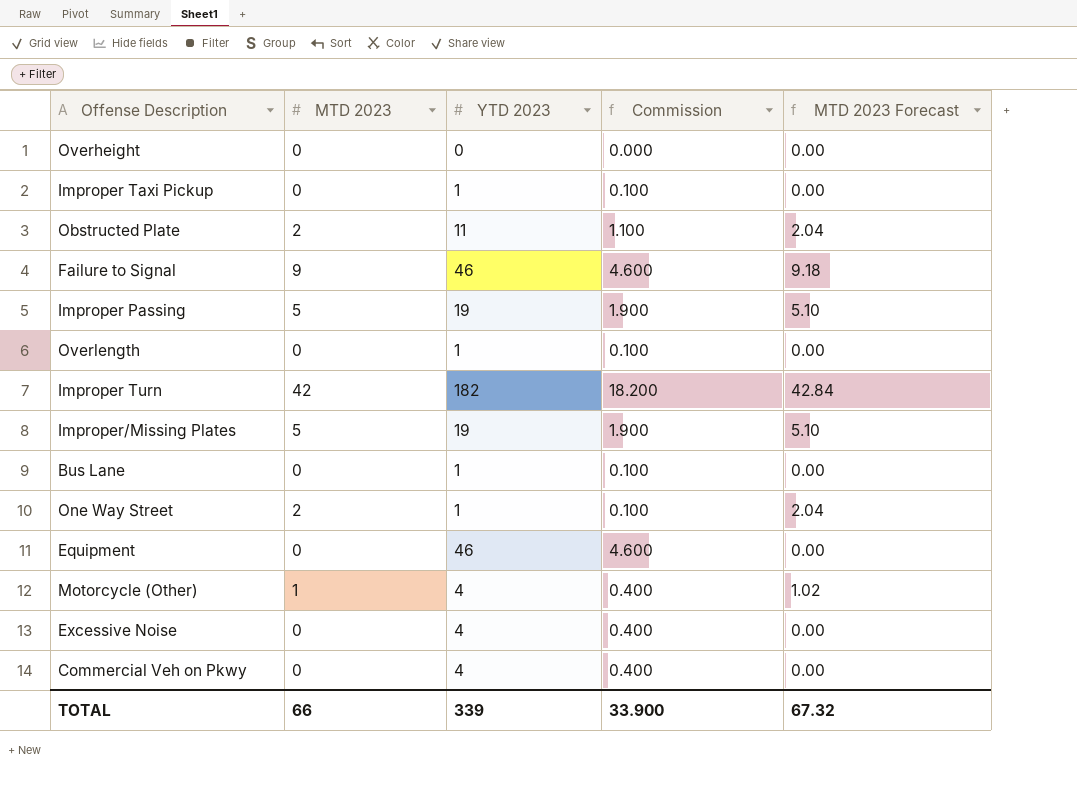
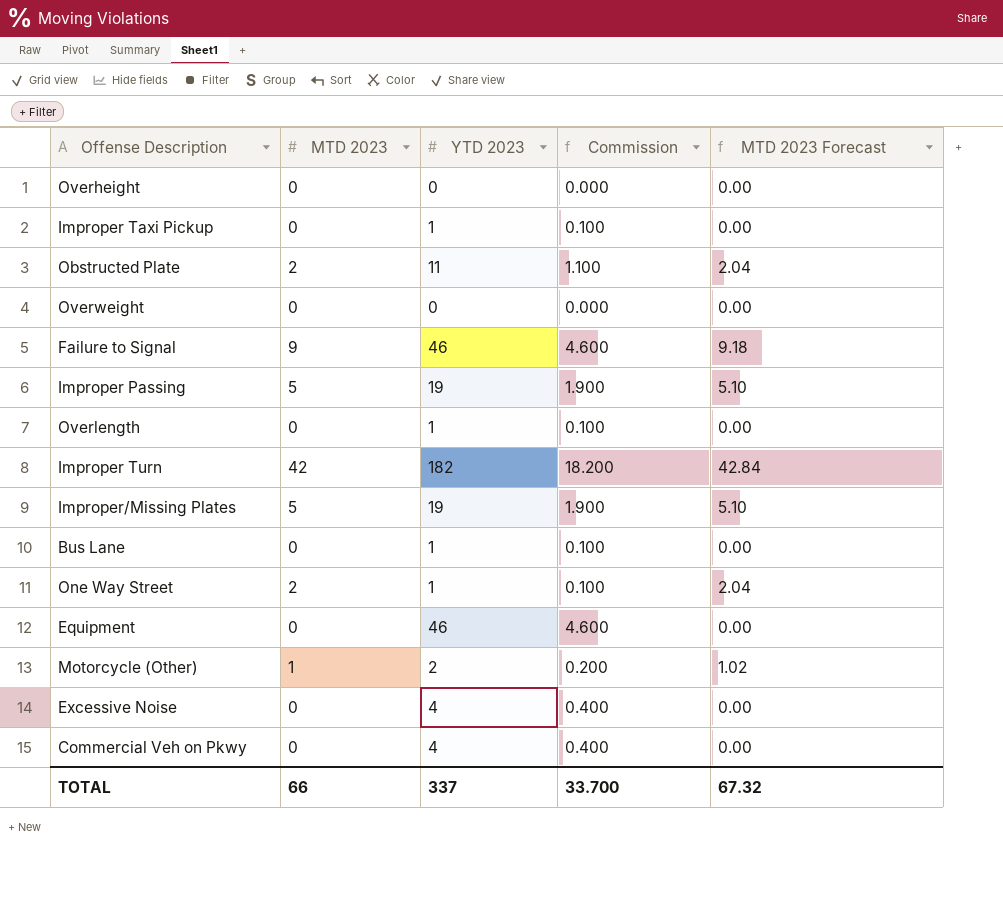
row Overweight: none -> 0 | 0 | 0.000 | 0.00
Motorcycle (Other) | YTD 2023: 4 -> 2
Motorcycle (Other) | Commission: 0.400 -> 0.200
TOTAL | YTD 2023: 339 -> 337
TOTAL | Commission: 33.900 -> 33.700

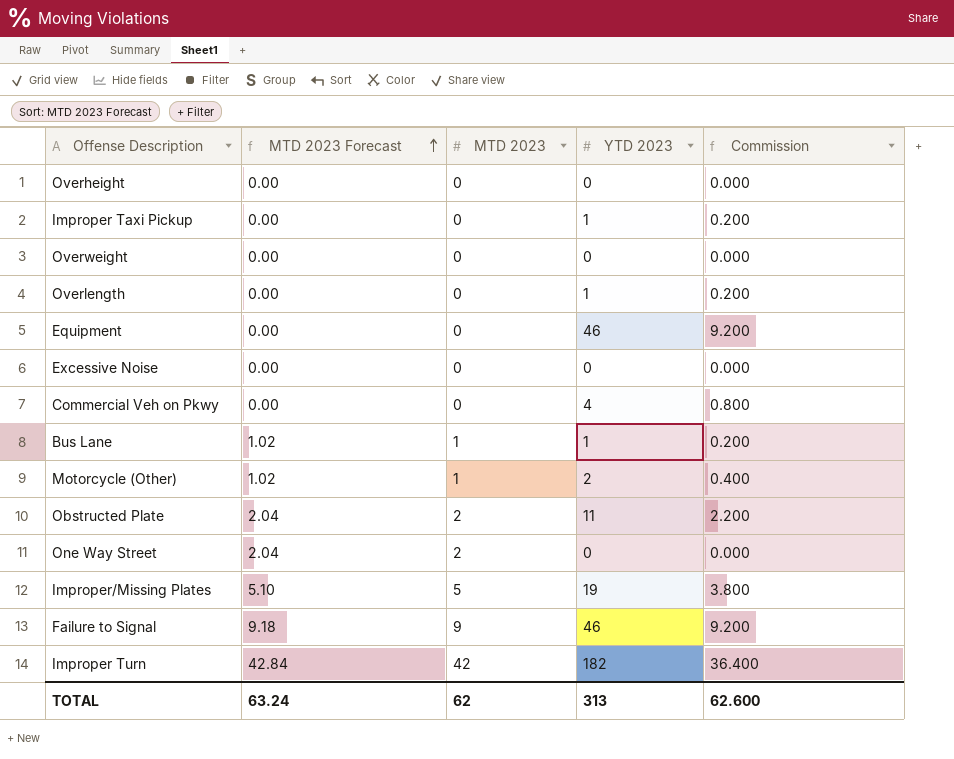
row order: none -> MTD 2023 Forecast ascending
column MTD 2023 Forecast | position: 5 -> 2
column Commission | formula: [YTD 2023] * 0.1 -> [YTD 2023] * 0.2
row Improper Passing: 5 | 19 | 1.900 | 5.10 -> none
Excessive Noise | YTD 2023: 4 -> 0
Bus Lane | MTD 2023 Forecast: 0.00 -> 1.02
Bus Lane | MTD 2023: 0 -> 1
One Way Street | YTD 2023: 1 -> 0
TOTAL | MTD 2023 Forecast: 67.32 -> 63.24
TOTAL | MTD 2023: 66 -> 62
TOTAL | YTD 2023: 337 -> 313
TOTAL | Commission: 33.700 -> 62.600

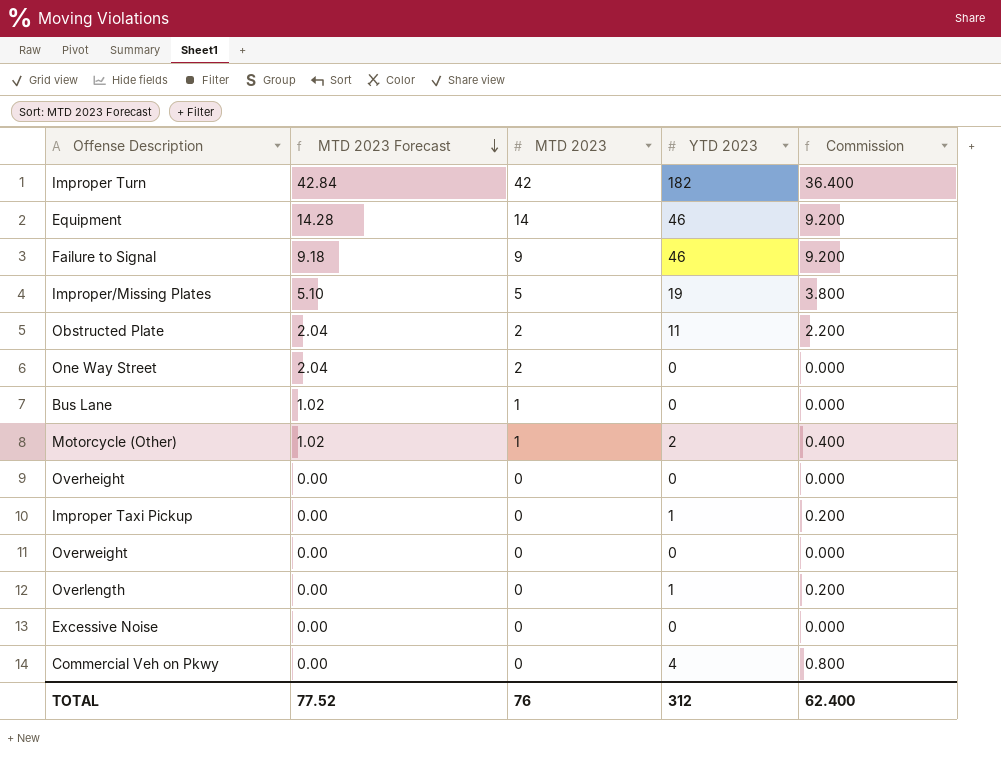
row order: MTD 2023 Forecast ascending -> MTD 2023 Forecast descending
Equipment | MTD 2023 Forecast: 0.00 -> 14.28
Equipment | MTD 2023: 0 -> 14
Bus Lane | YTD 2023: 1 -> 0
Bus Lane | Commission: 0.200 -> 0.000
TOTAL | MTD 2023 Forecast: 63.24 -> 77.52
TOTAL | MTD 2023: 62 -> 76
TOTAL | YTD 2023: 313 -> 312
TOTAL | Commission: 62.600 -> 62.400

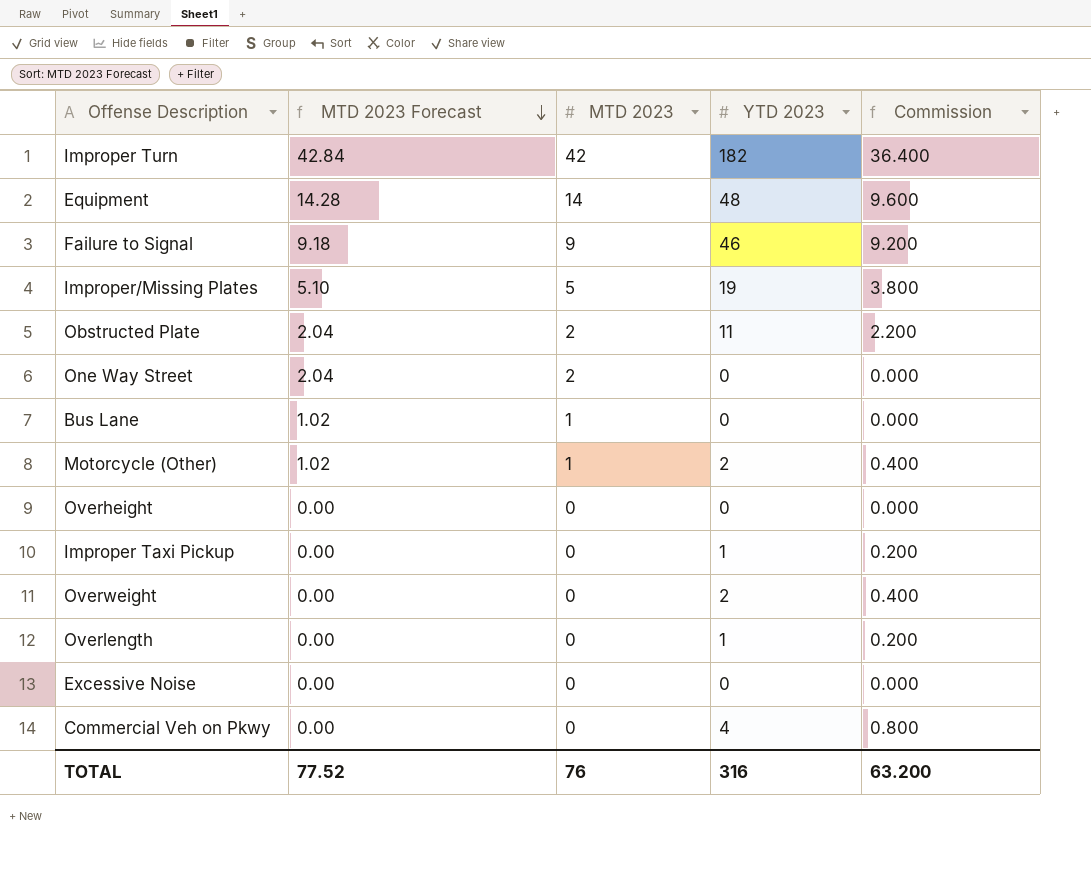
Equipment | YTD 2023: 46 -> 48
Equipment | Commission: 9.200 -> 9.600
Overweight | YTD 2023: 0 -> 2
Overweight | Commission: 0.000 -> 0.400
TOTAL | YTD 2023: 312 -> 316
TOTAL | Commission: 62.400 -> 63.200

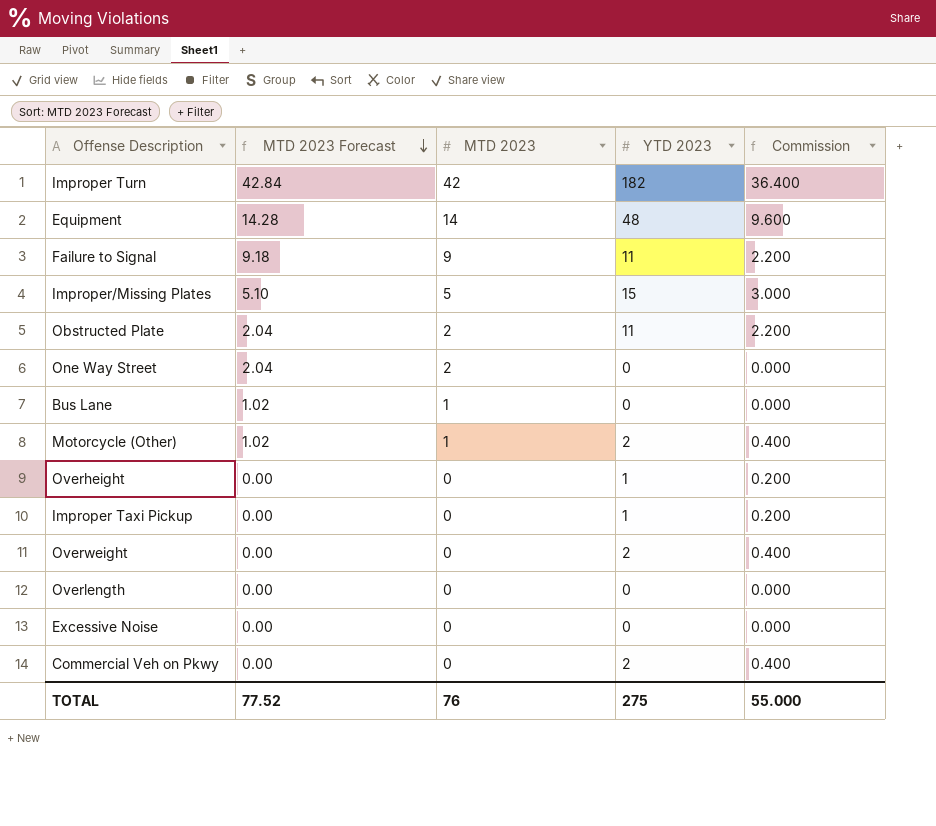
Failure to Signal | YTD 2023: 46 -> 11
Failure to Signal | Commission: 9.200 -> 2.200
Improper/Missing Plates | YTD 2023: 19 -> 15
Improper/Missing Plates | Commission: 3.800 -> 3.000
Overheight | YTD 2023: 0 -> 1
Overheight | Commission: 0.000 -> 0.200
Overlength | YTD 2023: 1 -> 0
Overlength | Commission: 0.200 -> 0.000
Commercial Veh on Pkwy | YTD 2023: 4 -> 2
Commercial Veh on Pkwy | Commission: 0.800 -> 0.400
TOTAL | YTD 2023: 316 -> 275
TOTAL | Commission: 63.200 -> 55.000

